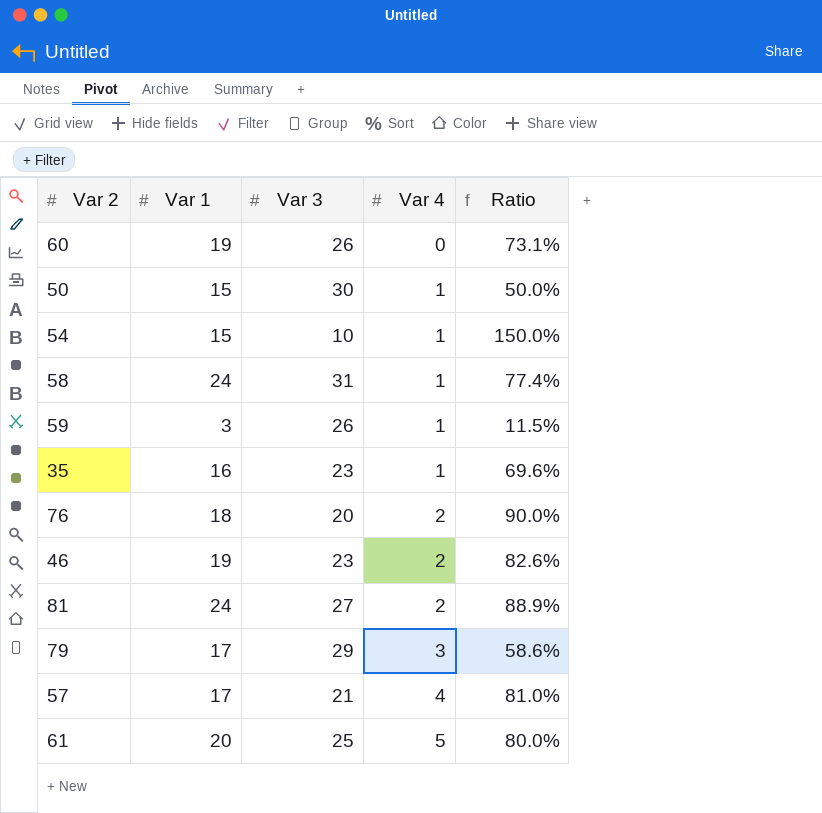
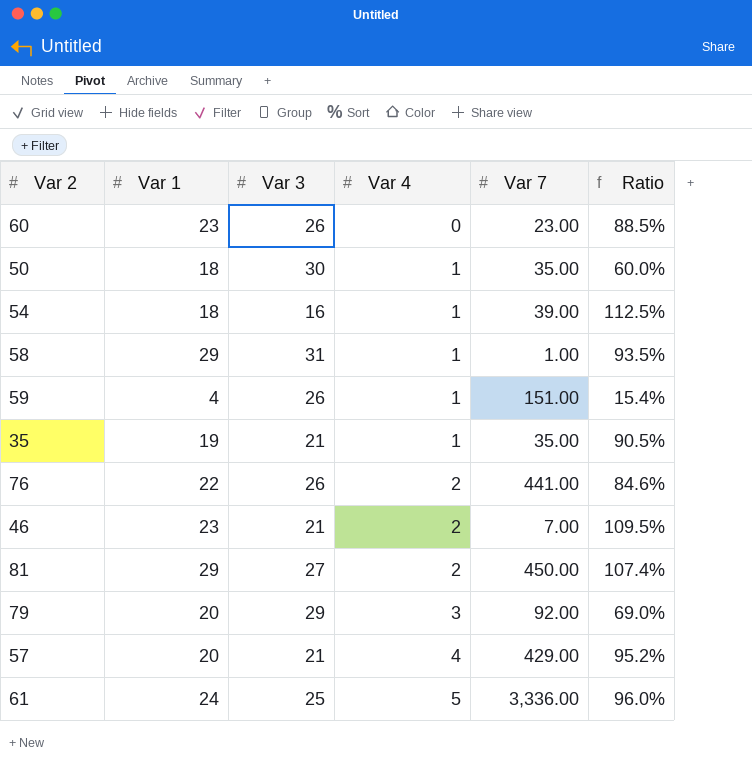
column Var 7 | position: none -> 5
60 | Var 1: 19 -> 23
60 | Ratio: 73.1% -> 88.5%
50 | Var 1: 15 -> 18
50 | Ratio: 50.0% -> 60.0%
54 | Var 1: 15 -> 18
54 | Var 3: 10 -> 16
54 | Ratio: 150.0% -> 112.5%
58 | Var 1: 24 -> 29
58 | Ratio: 77.4% -> 93.5%
59 | Var 1: 3 -> 4
59 | Ratio: 11.5% -> 15.4%
35 | Var 1: 16 -> 19
35 | Var 3: 23 -> 21
35 | Ratio: 69.6% -> 90.5%
76 | Var 1: 18 -> 22
76 | Var 3: 20 -> 26
76 | Ratio: 90.0% -> 84.6%
46 | Var 1: 19 -> 23
46 | Var 3: 23 -> 21
46 | Ratio: 82.6% -> 109.5%
81 | Var 1: 24 -> 29
81 | Ratio: 88.9% -> 107.4%
79 | Var 1: 17 -> 20
79 | Ratio: 58.6% -> 69.0%
57 | Var 1: 17 -> 20
57 | Ratio: 81.0% -> 95.2%
61 | Var 1: 20 -> 24
61 | Ratio: 80.0% -> 96.0%

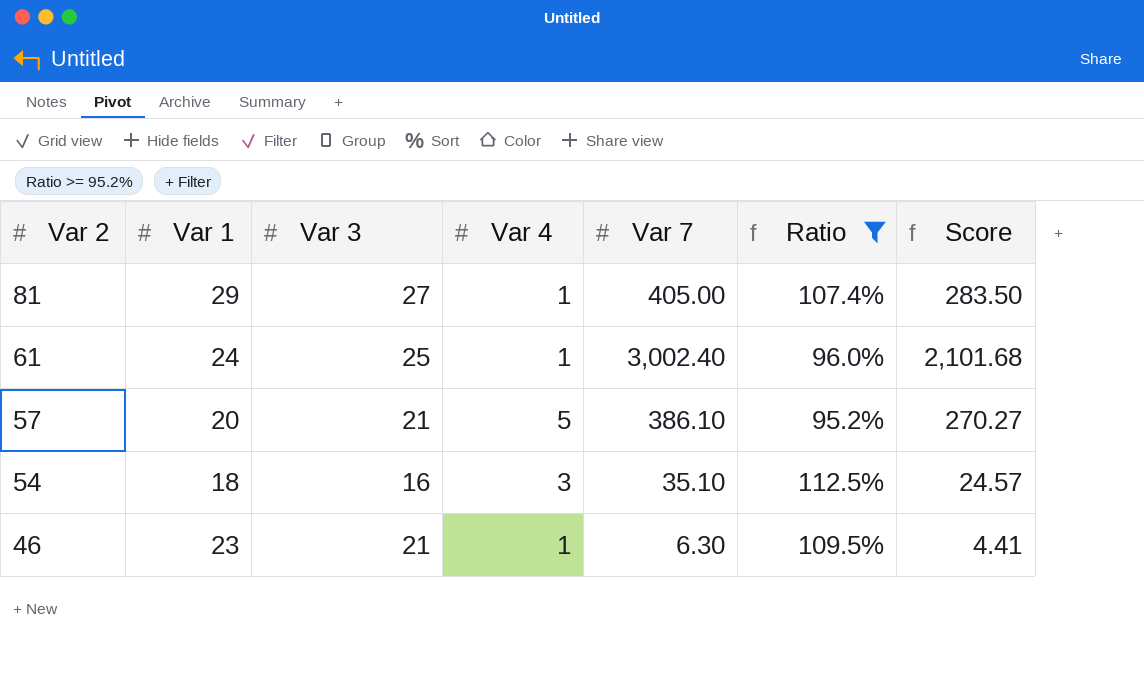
filter: none -> Ratio >= 95.2%
row order: Var 4 ascending -> Var 2 descending
column Score | formula: none -> [Var 7] * 0.7
81 | Var 4: 2 -> 1
81 | Var 7: 450.00 -> 405.00
61 | Var 4: 5 -> 1
61 | Var 7: 3,336.00 -> 3,002.40
57 | Var 4: 4 -> 5
57 | Var 7: 429.00 -> 386.10
54 | Var 4: 1 -> 3
54 | Var 7: 39.00 -> 35.10
46 | Var 4: 2 -> 1
46 | Var 7: 7.00 -> 6.30

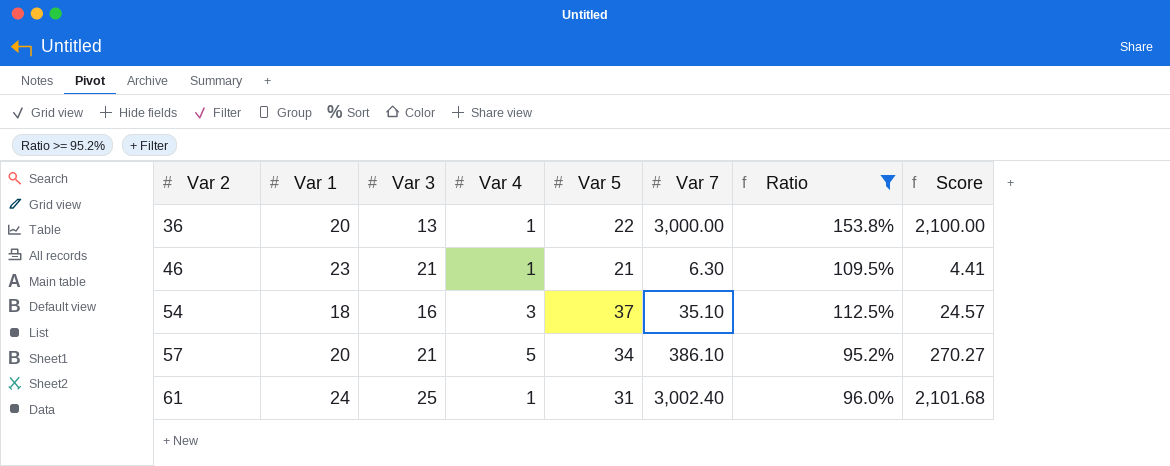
row order: Var 2 descending -> Var 2 ascending
column Var 5 | position: none -> 5
row 81: 29 | 27 | 1 | 405.00 | 107.4% | 283.50 -> none
row 36: none -> 20 | 13 | 1 | 22 | 3,000.00 | 153.8% | 2,100.00

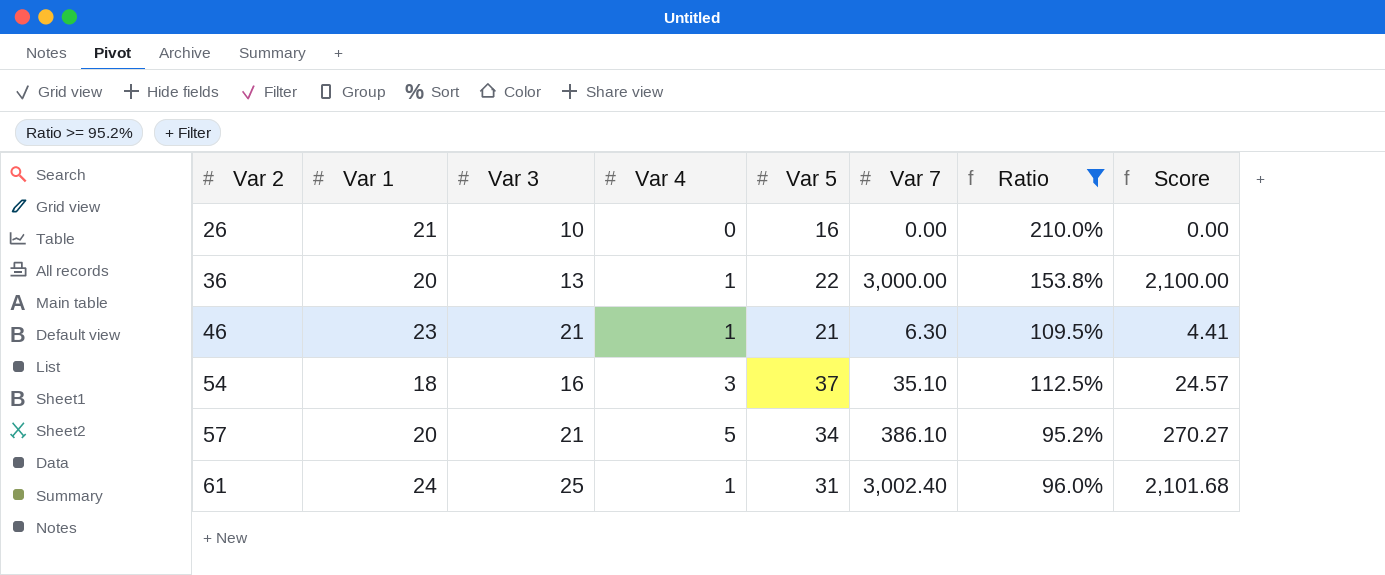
row 26: none -> 21 | 10 | 0 | 16 | 0.00 | 210.0% | 0.00

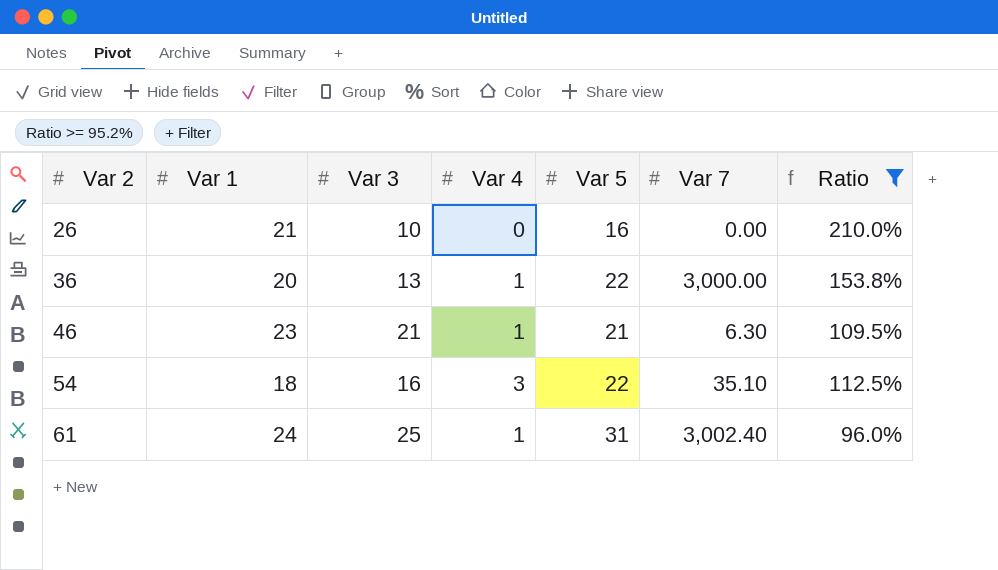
column Score | formula: [Var 7] * 0.7 -> none
row 57: 20 | 21 | 5 | 34 | 386.10 | 95.2% | 270.27 -> none
54 | Var 5: 37 -> 22

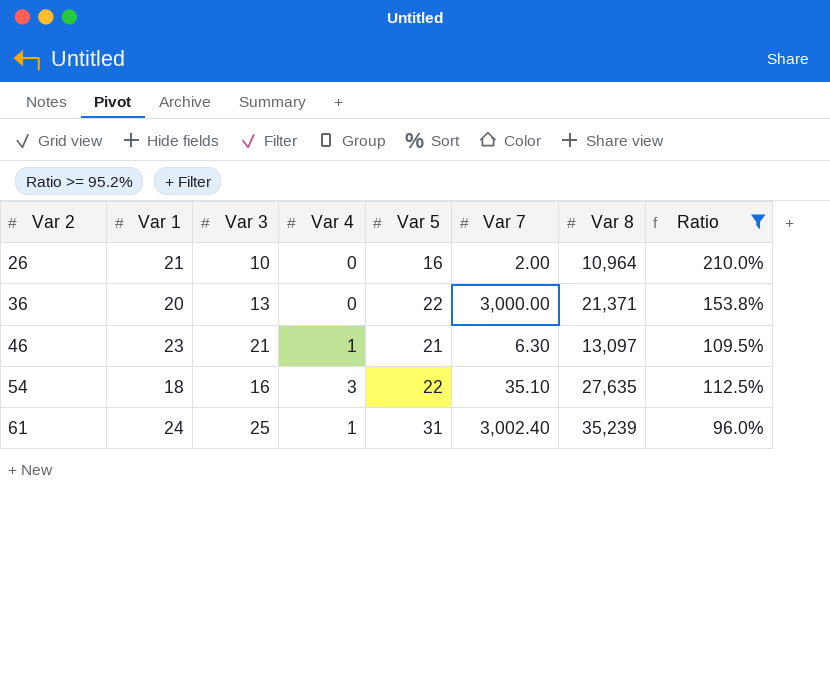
column Var 8 | position: none -> 7
26 | Var 7: 0.00 -> 2.00
36 | Var 4: 1 -> 0

